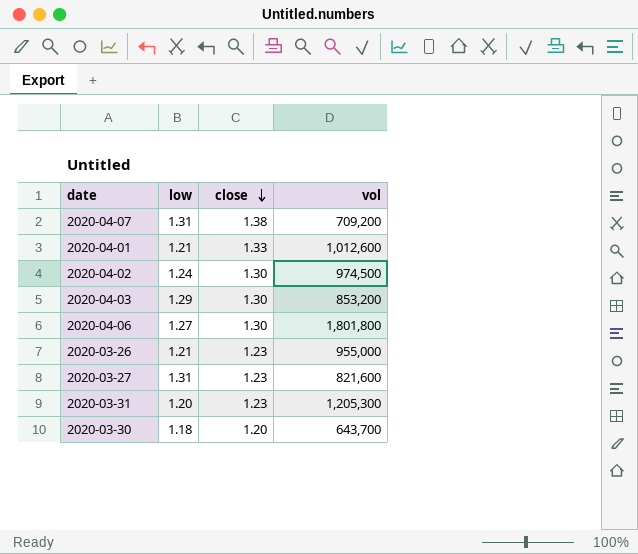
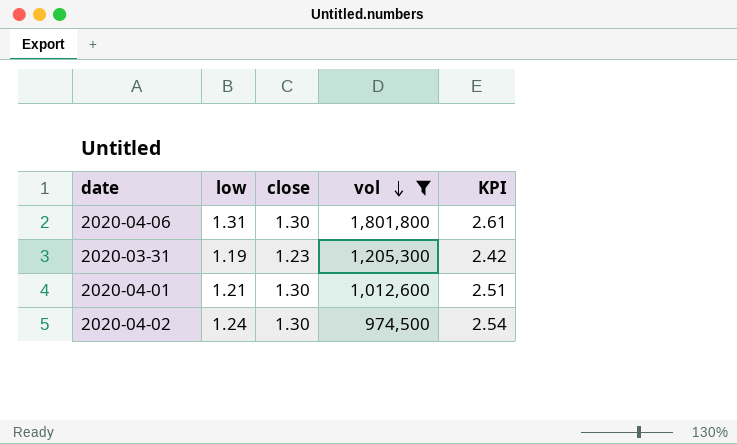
filter: none -> vol >= 974,500
row order: close descending -> vol descending
column KPI | formula: none -> [low] + [close]
2020-04-06 | low: 1.27 -> 1.31
2020-03-31 | low: 1.20 -> 1.19
2020-04-01 | close: 1.33 -> 1.30

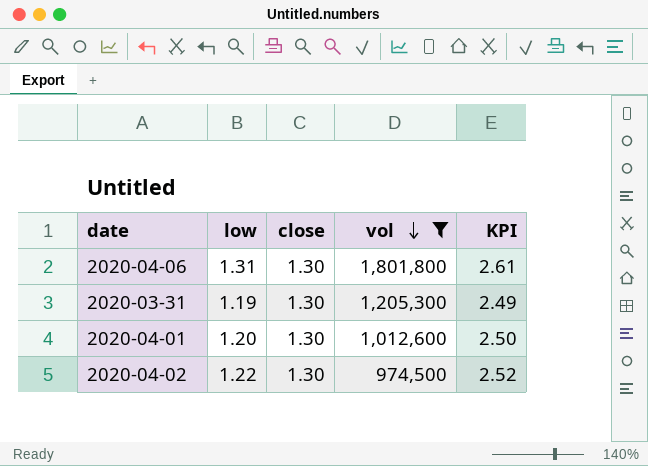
2020-03-31 | close: 1.23 -> 1.30
2020-03-31 | KPI: 2.42 -> 2.49
2020-04-01 | low: 1.21 -> 1.20
2020-04-01 | KPI: 2.51 -> 2.50
2020-04-02 | low: 1.24 -> 1.22
2020-04-02 | KPI: 2.54 -> 2.52

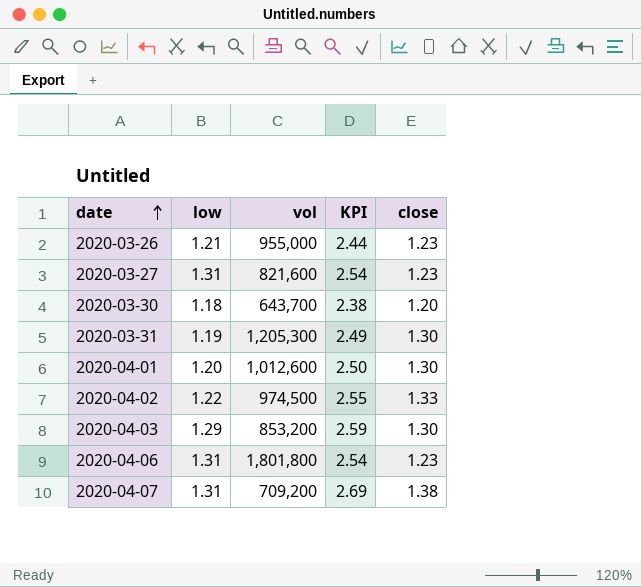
filter: vol >= 974,500 -> none
row order: vol descending -> date ascending
column close | position: 3 -> 5
2020-04-02 | KPI: 2.52 -> 2.55
2020-04-02 | close: 1.30 -> 1.33
2020-04-06 | KPI: 2.61 -> 2.54
2020-04-06 | close: 1.30 -> 1.23

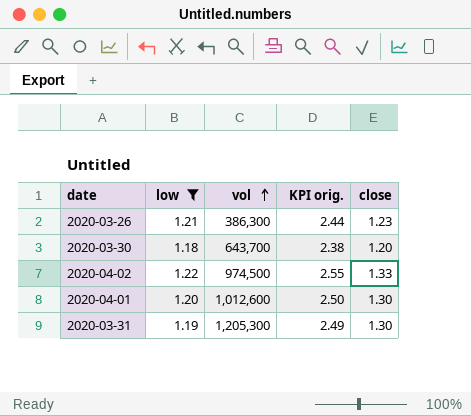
filter: none -> low <= 1.22
row order: date ascending -> vol ascending
column name: KPI -> KPI orig.
2020-03-26 | vol: 955,000 -> 386,300

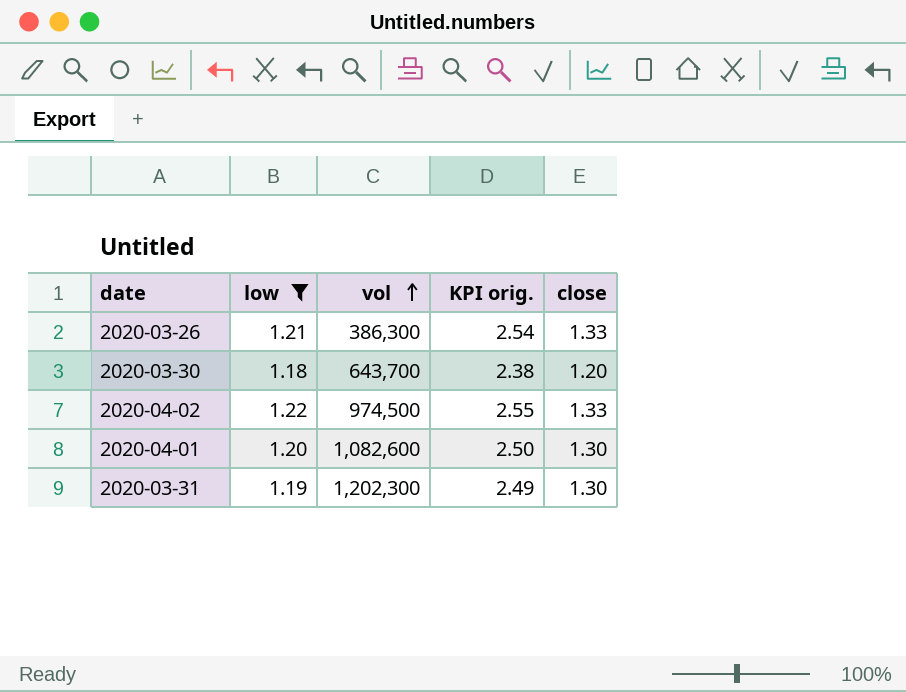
2020-03-26 | KPI orig.: 2.44 -> 2.54
2020-03-26 | close: 1.23 -> 1.33
2020-04-01 | vol: 1,012,600 -> 1,082,600
2020-03-31 | vol: 1,205,300 -> 1,202,300

